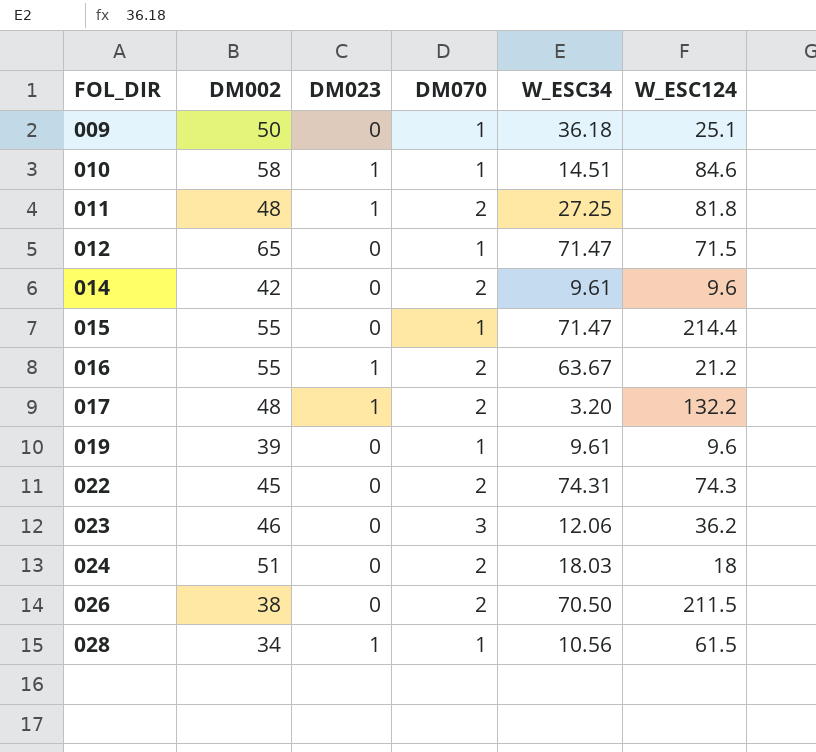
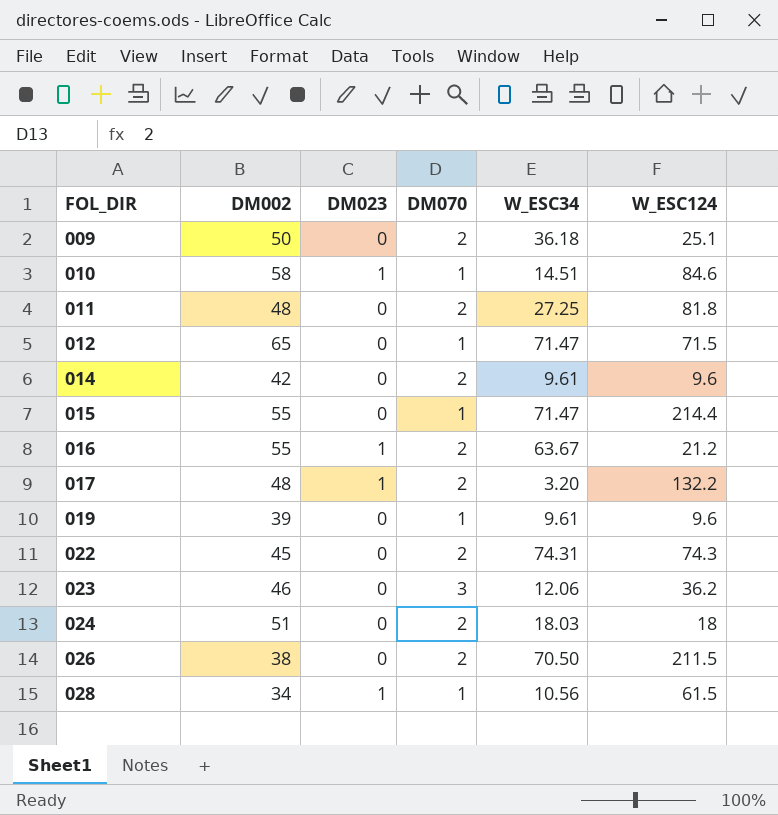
009 | DM070: 1 -> 2
011 | DM023: 1 -> 0

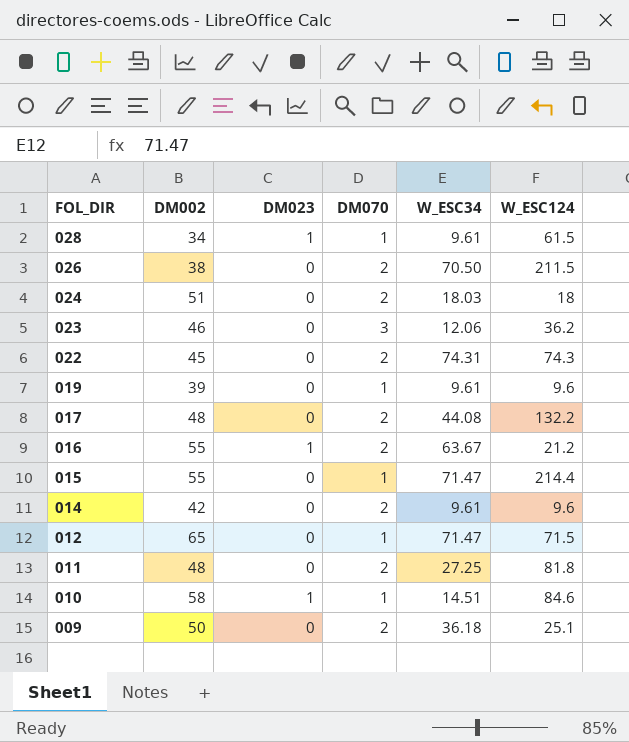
row order: FOL_DIR ascending -> FOL_DIR descending
028 | W_ESC34: 10.56 -> 9.61
017 | DM023: 1 -> 0
017 | W_ESC34: 3.20 -> 44.08

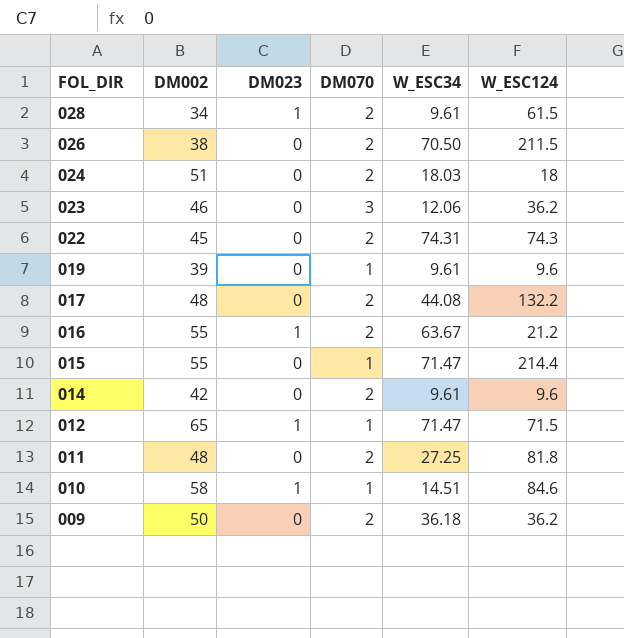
028 | DM070: 1 -> 2
012 | DM023: 0 -> 1
009 | W_ESC124: 25.1 -> 36.2

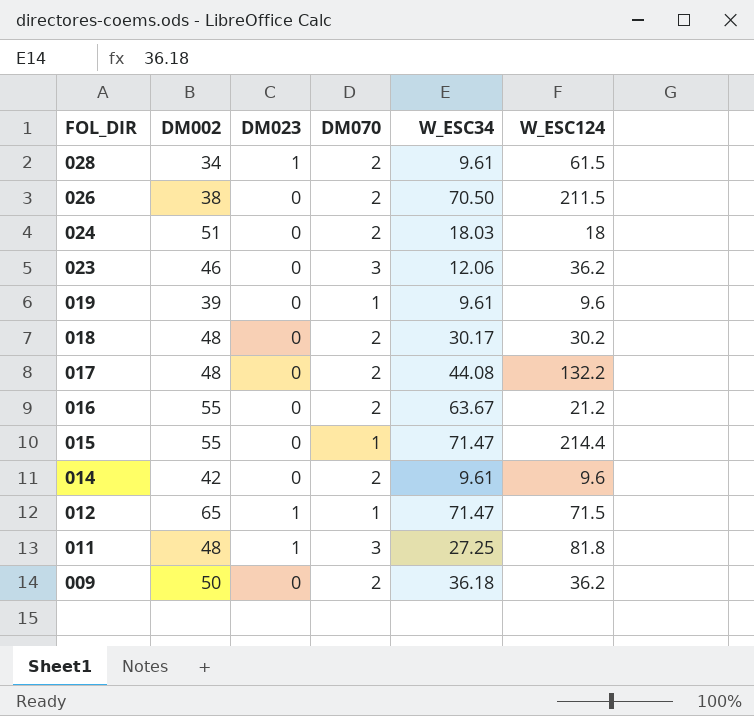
row 022: 45 | 0 | 2 | 74.31 | 74.3 -> none
row 010: 58 | 1 | 1 | 14.51 | 84.6 -> none
row 018: none -> 48 | 0 | 2 | 30.17 | 30.2
016 | DM023: 1 -> 0
011 | DM023: 0 -> 1
011 | DM070: 2 -> 3

